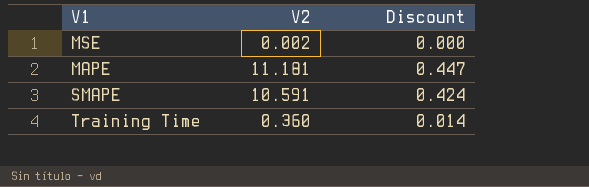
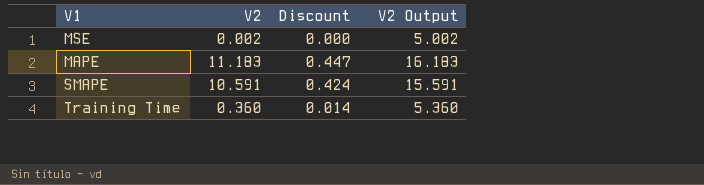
column V2 Output | formula: none -> [V2] + 5
MAPE | V2: 11.181 -> 11.183

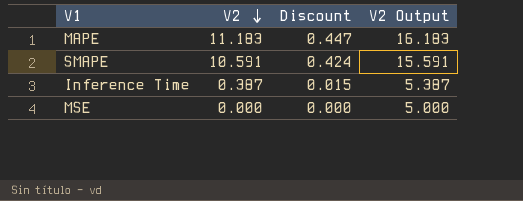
row order: none -> V2 descending
row Training Time: 0.360 | 0.014 | 5.360 -> none
row Inference Time: none -> 0.387 | 0.015 | 5.387
MSE | V2: 0.002 -> 0.000
MSE | V2 Output: 5.002 -> 5.000

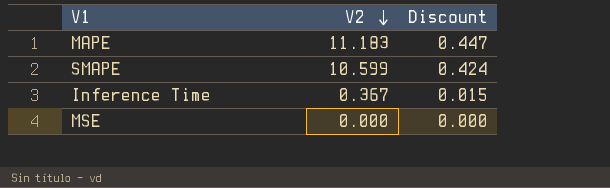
column V2 Output | formula: [V2] + 5 -> none
SMAPE | V2: 10.591 -> 10.599
Inference Time | V2: 0.387 -> 0.367

